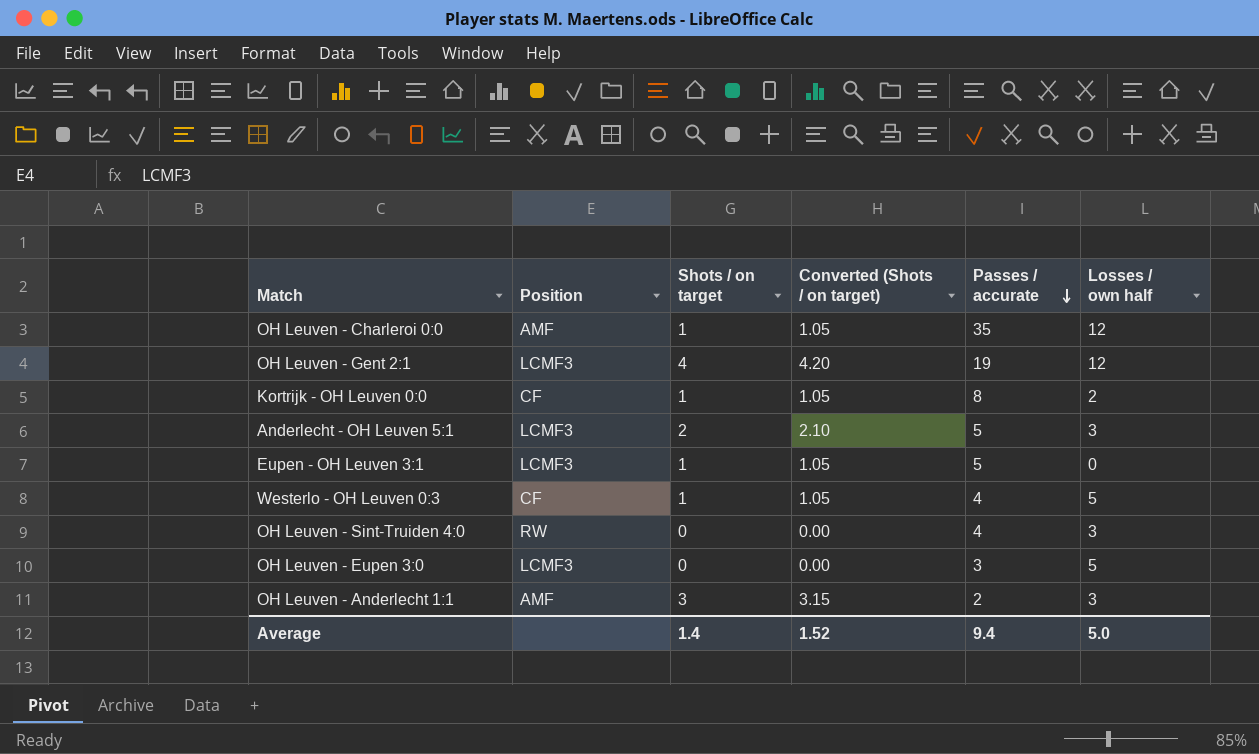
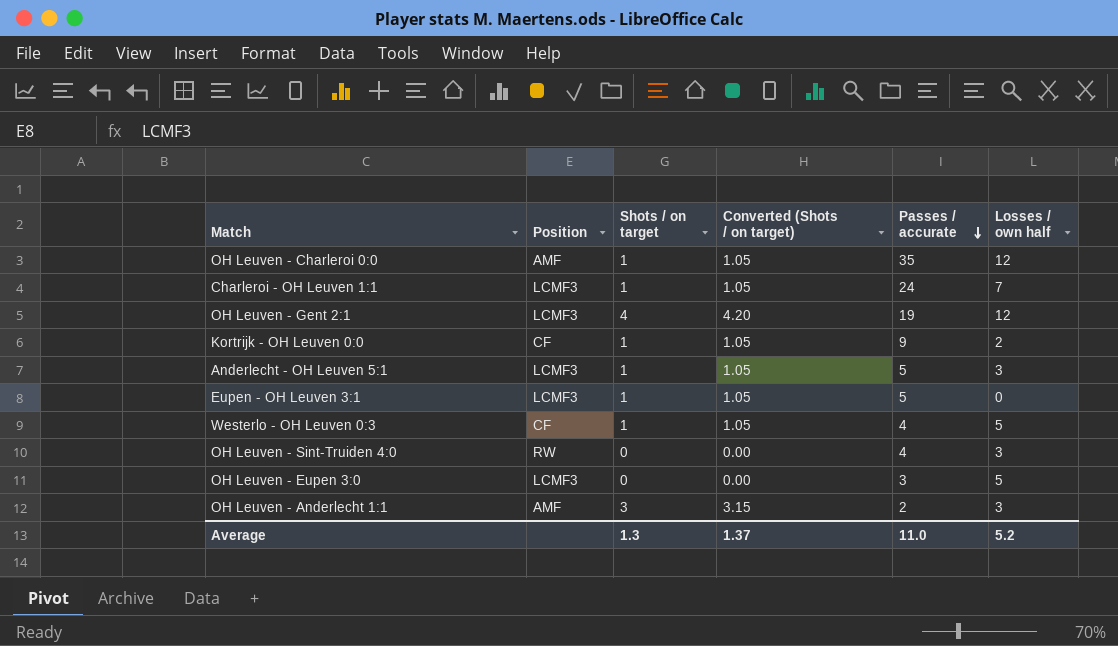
row Charleroi - OH Leuven 1:1: none -> LCMF3 | 1 | 1.05 | 24 | 7
Kortrijk - OH Leuven 0:0 | Passes / accurate: 8 -> 9
Anderlecht - OH Leuven 5:1 | Shots / on target: 2 -> 1
Anderlecht - OH Leuven 5:1 | Converted (Shots / on target): 2.10 -> 1.05
Average | Shots / on target: 1.4 -> 1.3
Average | Converted (Shots / on target): 1.52 -> 1.37
Average | Passes / accurate: 9.4 -> 11.0
Average | Losses / own half: 5.0 -> 5.2

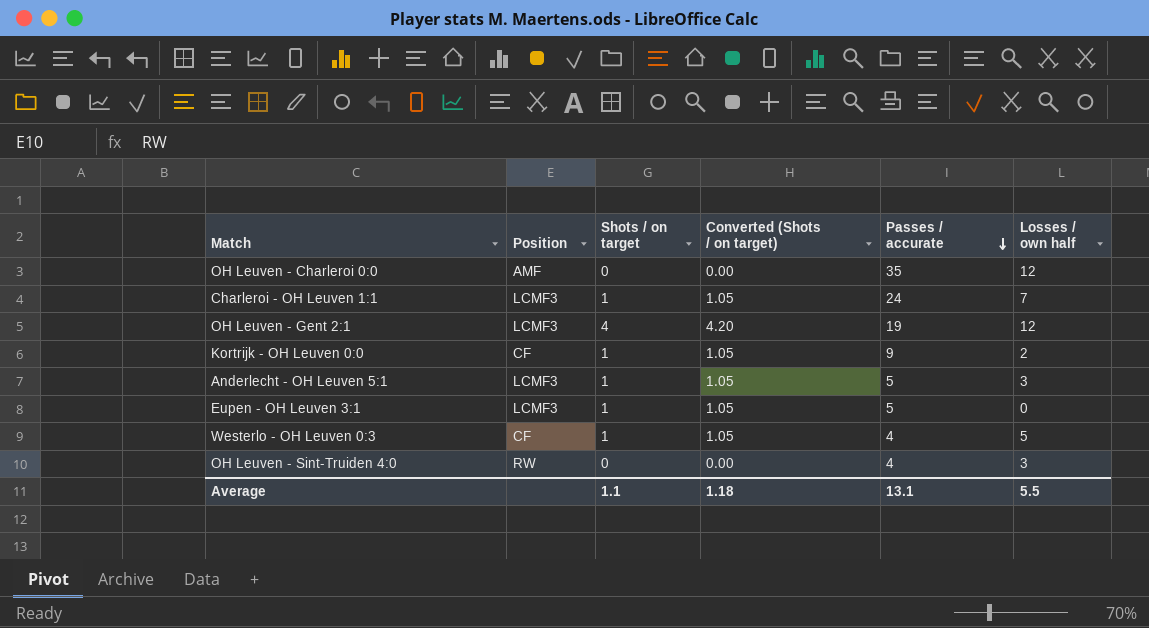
row OH Leuven - Eupen 3:0: LCMF3 | 0 | 0.00 | 3 | 5 -> none
row OH Leuven - Anderlecht 1:1: AMF | 3 | 3.15 | 2 | 3 -> none
OH Leuven - Charleroi 0:0 | Shots / on target: 1 -> 0
OH Leuven - Charleroi 0:0 | Converted (Shots / on target): 1.05 -> 0.00
Average | Shots / on target: 1.3 -> 1.1
Average | Converted (Shots / on target): 1.37 -> 1.18
Average | Passes / accurate: 11.0 -> 13.1
Average | Losses / own half: 5.2 -> 5.5

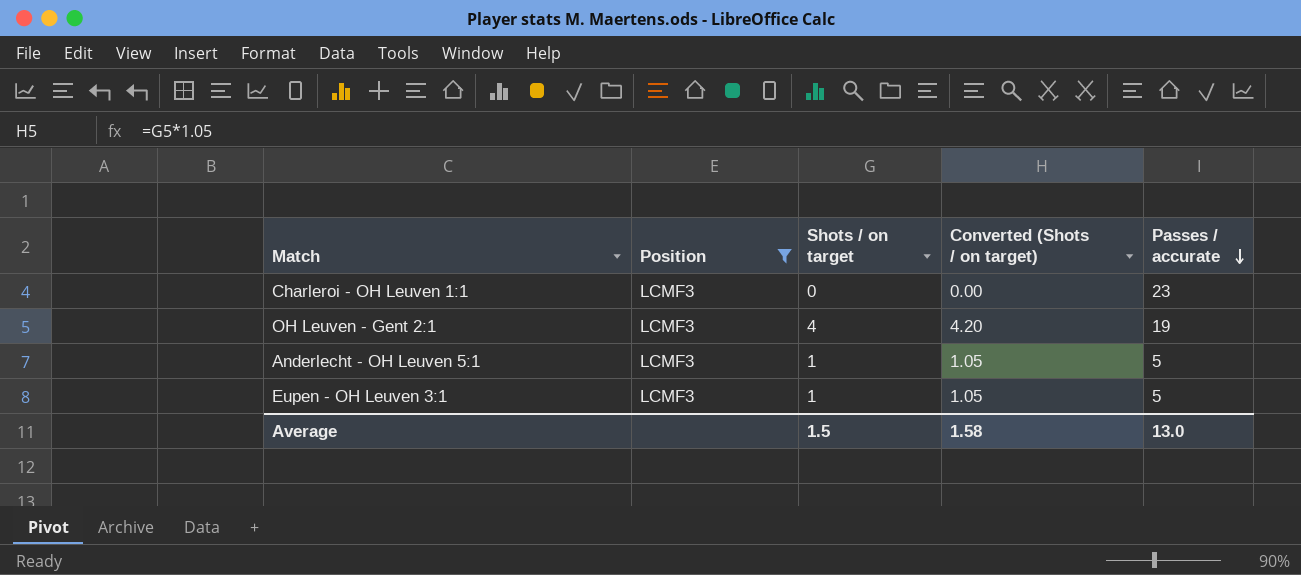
filter: none -> Position = LCMF3
column Losses / own half | position: 6 -> none
Charleroi - OH Leuven 1:1 | Shots / on target: 1 -> 0
Charleroi - OH Leuven 1:1 | Converted (Shots / on target): 1.05 -> 0.00
Charleroi - OH Leuven 1:1 | Passes / accurate: 24 -> 23
Average | Shots / on target: 1.1 -> 1.5
Average | Converted (Shots / on target): 1.18 -> 1.58
Average | Passes / accurate: 13.1 -> 13.0

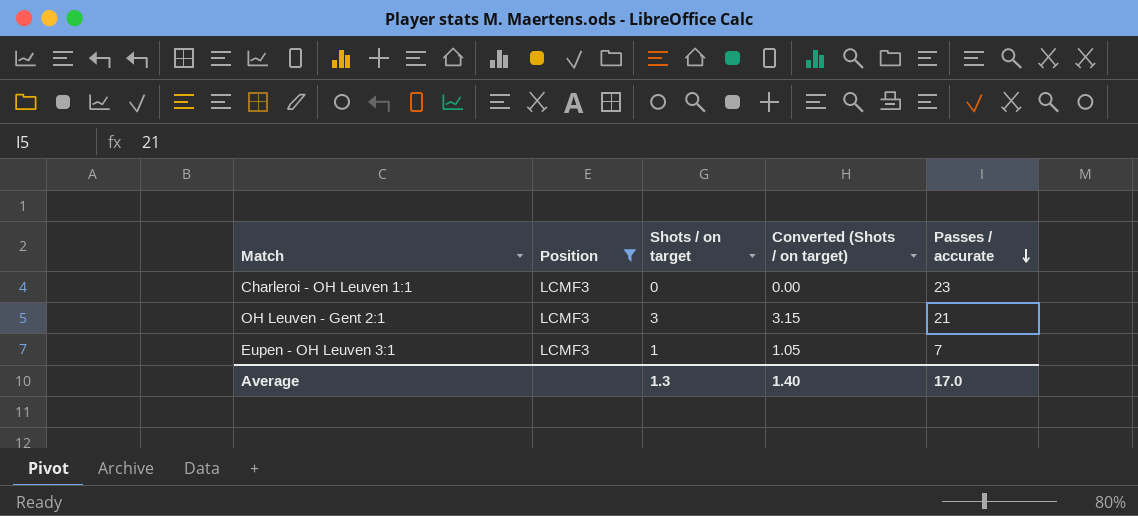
row Anderlecht - OH Leuven 5:1: LCMF3 | 1 | 1.05 | 5 -> none
OH Leuven - Gent 2:1 | Shots / on target: 4 -> 3
OH Leuven - Gent 2:1 | Converted (Shots / on target): 4.20 -> 3.15
OH Leuven - Gent 2:1 | Passes / accurate: 19 -> 21
Eupen - OH Leuven 3:1 | Passes / accurate: 5 -> 7
Average | Shots / on target: 1.5 -> 1.3
Average | Converted (Shots / on target): 1.58 -> 1.40
Average | Passes / accurate: 13.0 -> 17.0

